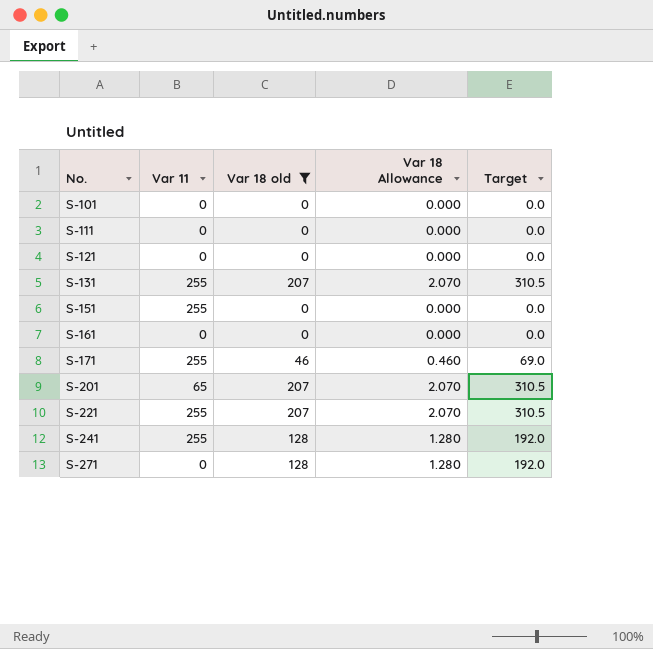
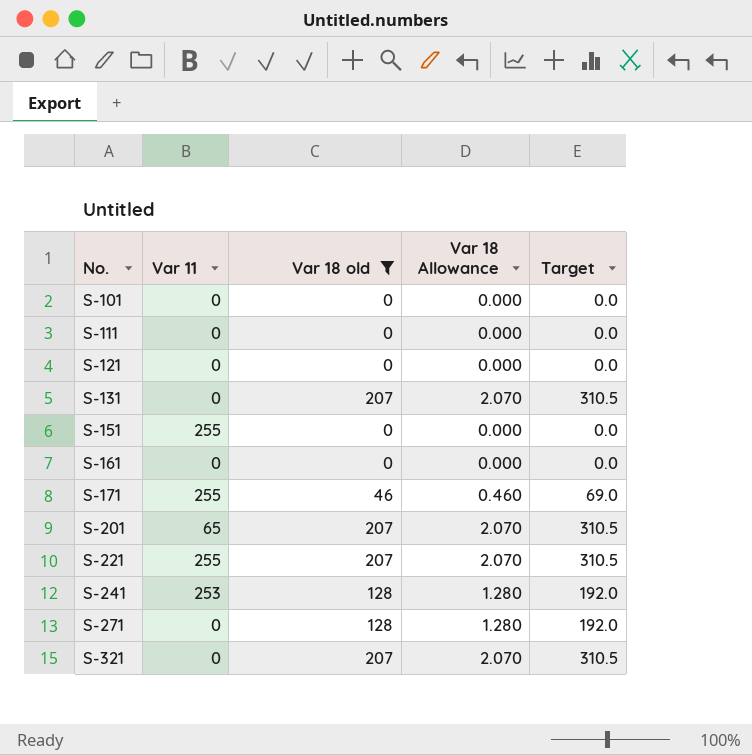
S-131 | Var 11: 255 -> 0
S-241 | Var 11: 255 -> 253
row S-321: none -> 0 | 207 | 2.070 | 310.5

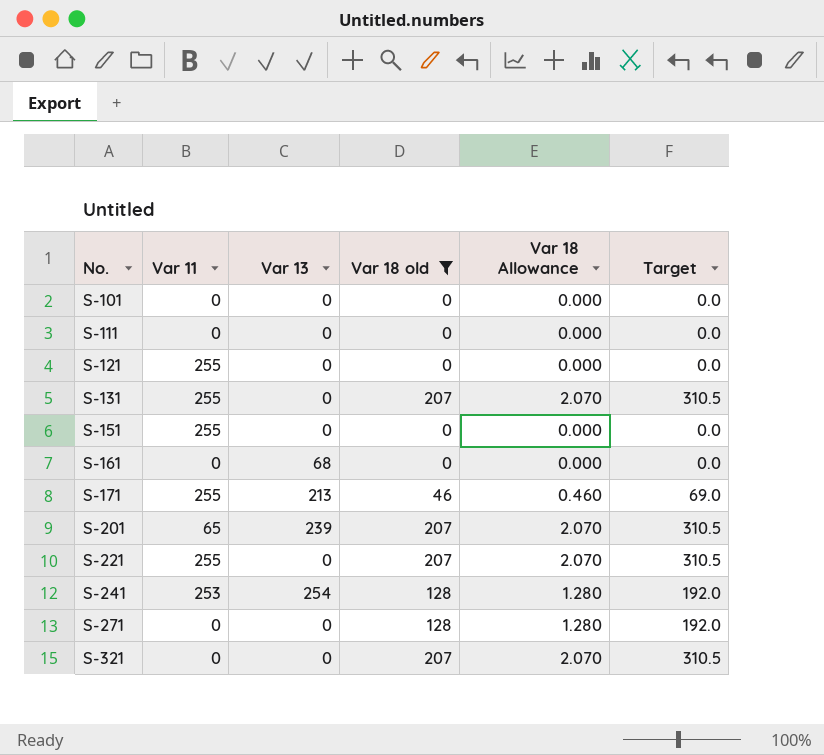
column Var 13 | position: none -> 3
S-121 | Var 11: 0 -> 255
S-131 | Var 11: 0 -> 255

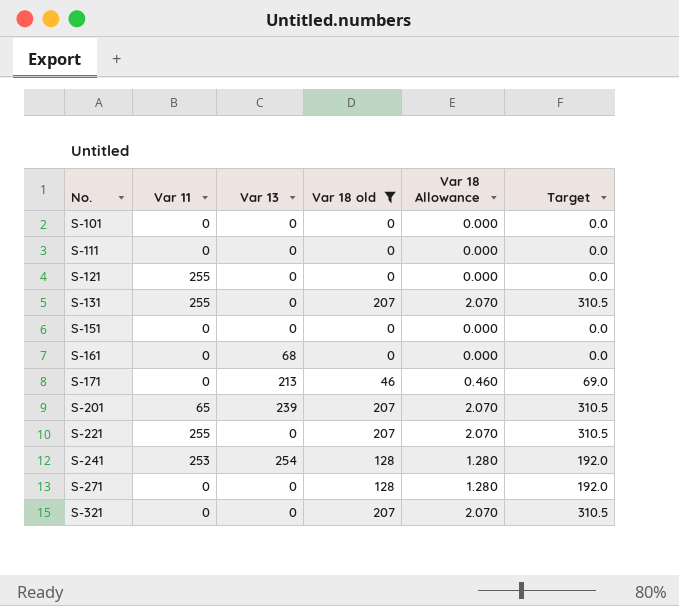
S-151 | Var 11: 255 -> 0
S-171 | Var 11: 255 -> 0

